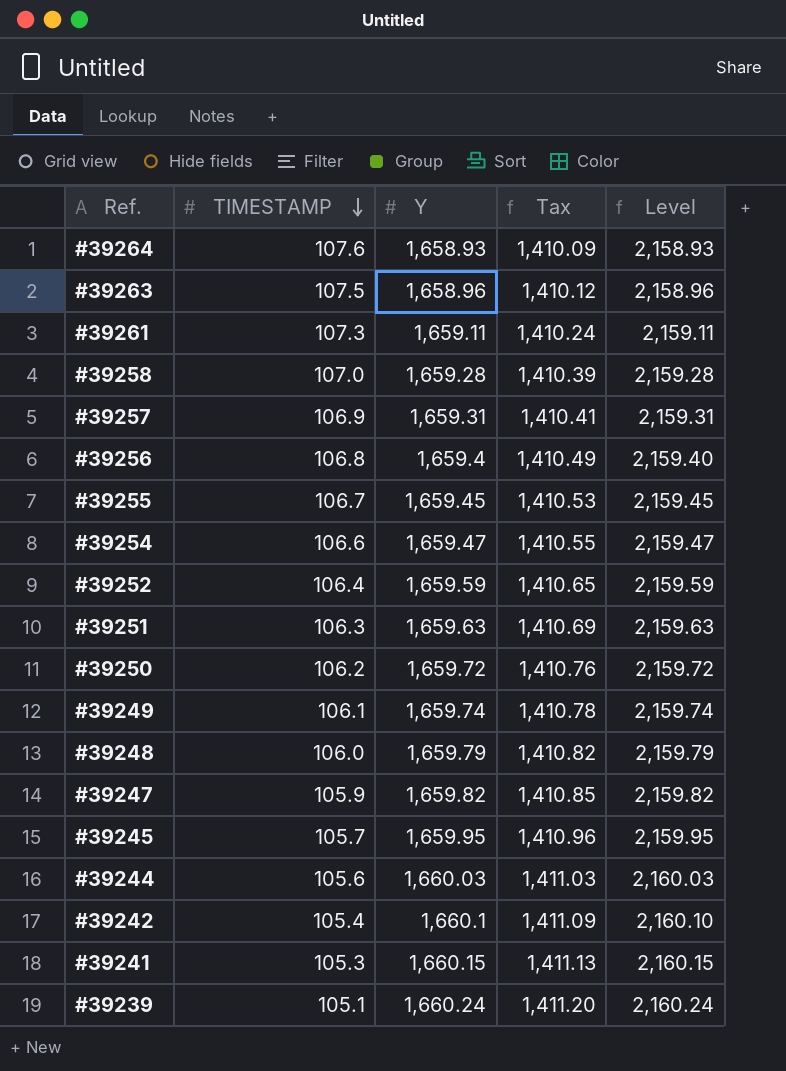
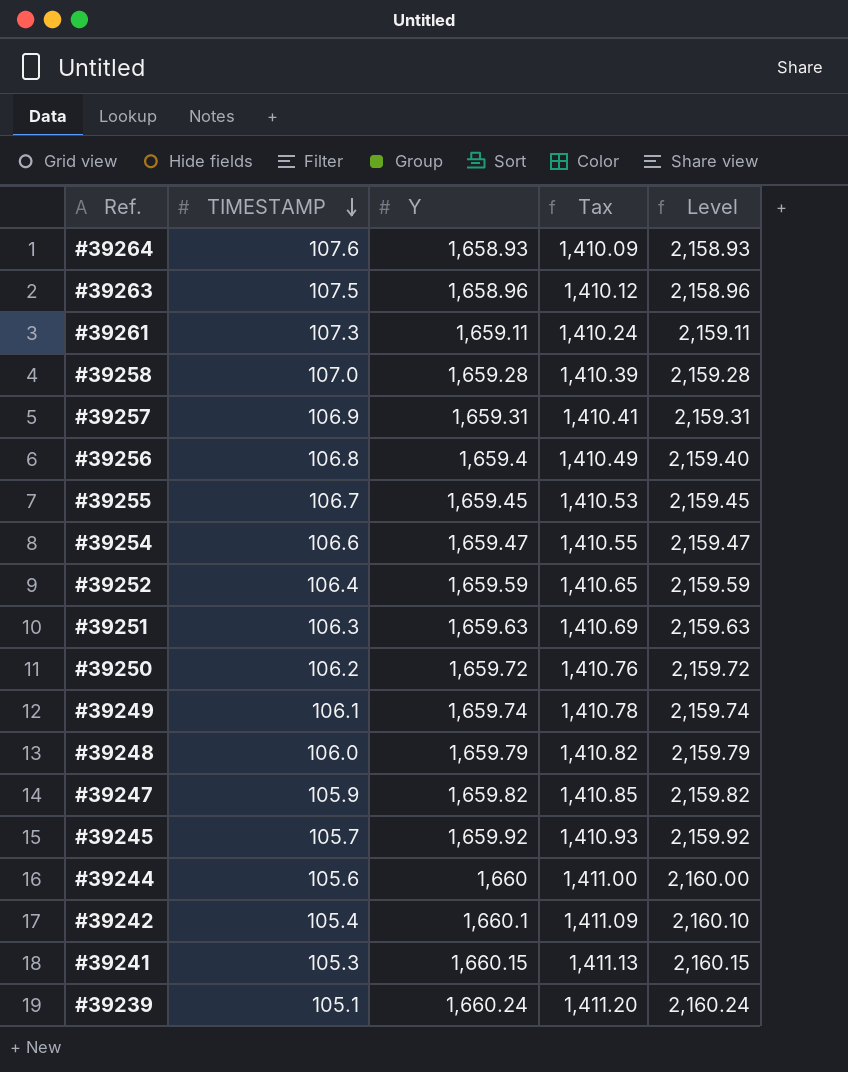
#39245 | Y: 1,659.95 -> 1,659.92
#39245 | Tax: 1,410.96 -> 1,410.93
#39245 | Level: 2,159.95 -> 2,159.92
#39244 | Y: 1,660.03 -> 1,660
#39244 | Tax: 1,411.03 -> 1,411.00
#39244 | Level: 2,160.03 -> 2,160.00

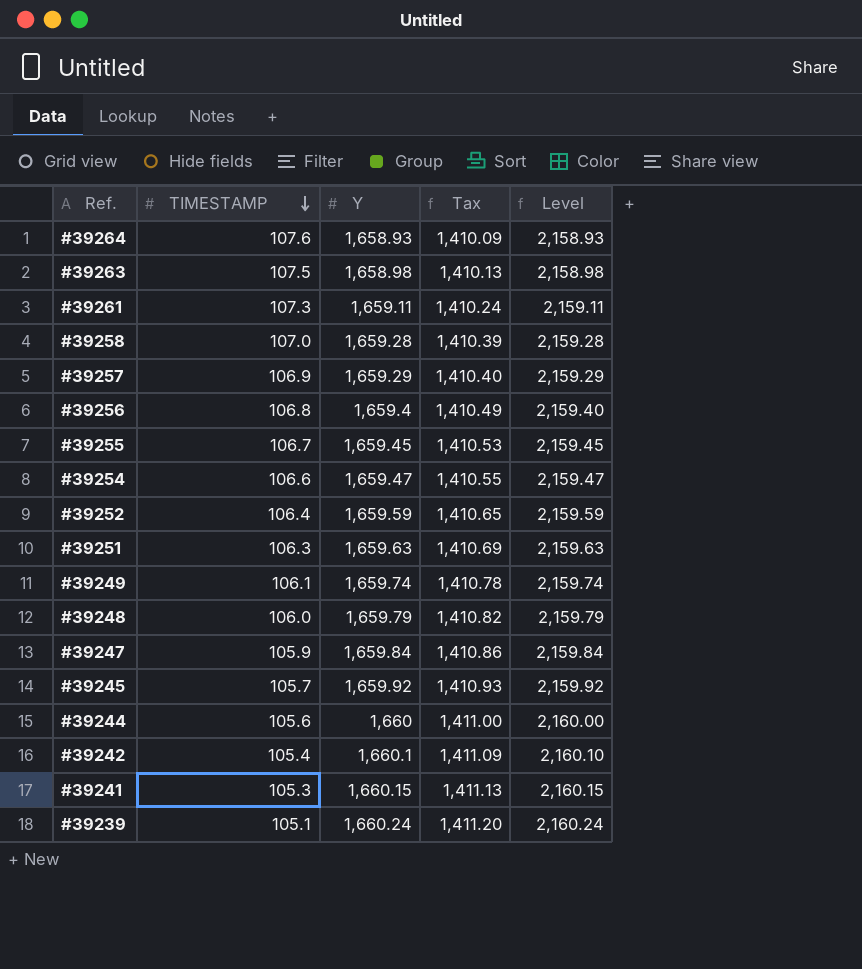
row #39250: 106.2 | 1,659.72 | 1,410.76 | 2,159.72 -> none
#39263 | Y: 1,658.96 -> 1,658.98
#39263 | Tax: 1,410.12 -> 1,410.13
#39263 | Level: 2,158.96 -> 2,158.98
#39257 | Y: 1,659.31 -> 1,659.29
#39257 | Tax: 1,410.41 -> 1,410.40
#39257 | Level: 2,159.31 -> 2,159.29
#39247 | Y: 1,659.82 -> 1,659.84
#39247 | Tax: 1,410.85 -> 1,410.86
#39247 | Level: 2,159.82 -> 2,159.84

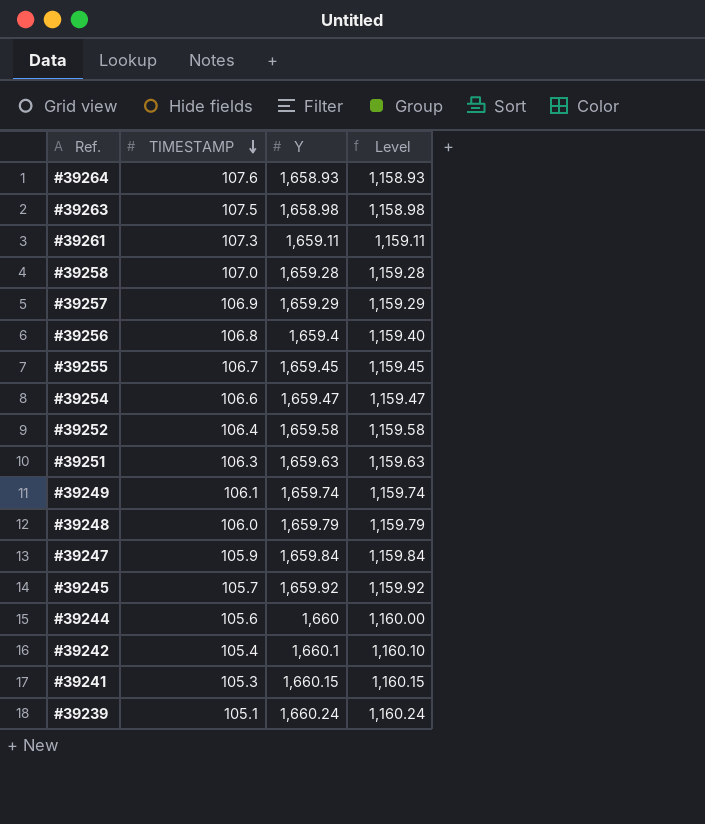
column Tax | formula: [Y] * 0.85 -> none
column Level | formula: [Y] + 500 -> [Y] - 500
#39252 | Y: 1,659.59 -> 1,659.58

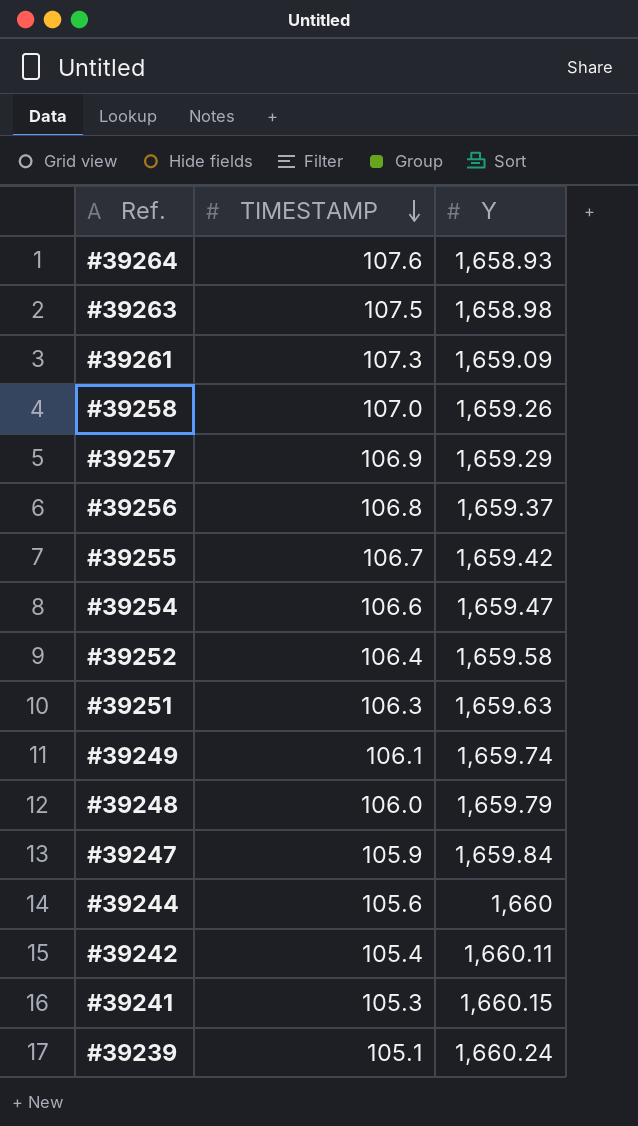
column Level | formula: [Y] - 500 -> none
row #39245: 105.7 | 1,659.92 | 1,159.92 -> none
#39261 | Y: 1,659.11 -> 1,659.09
#39258 | Y: 1,659.28 -> 1,659.26
#39256 | Y: 1,659.4 -> 1,659.37
#39255 | Y: 1,659.45 -> 1,659.42
#39242 | Y: 1,660.1 -> 1,660.11

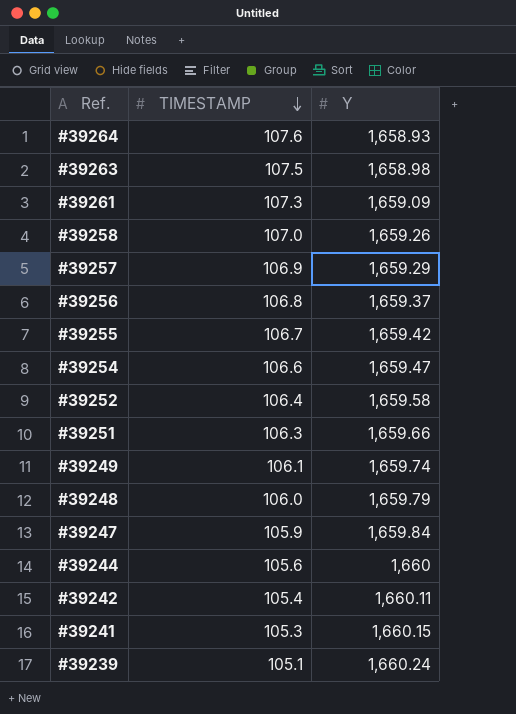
#39251 | Y: 1,659.63 -> 1,659.66

